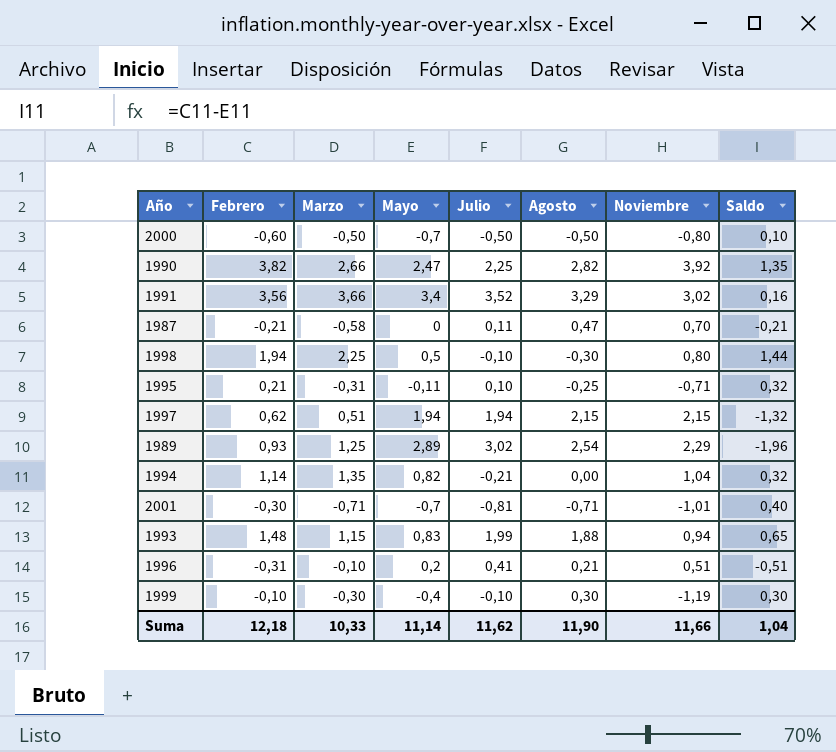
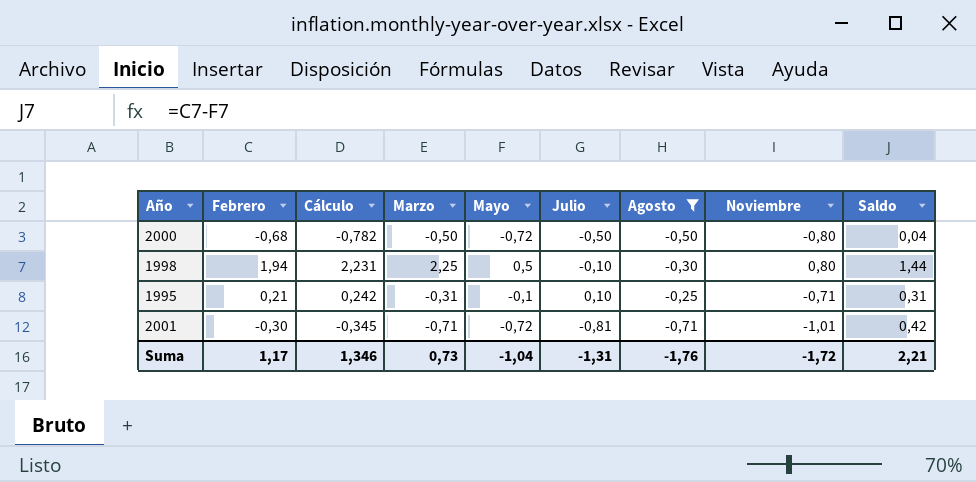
filter: none -> Agosto <= -0,25
column Cálculo | formula: none -> [Febrero] * 1,15
2000 | Febrero: -0,60 -> -0,68
2000 | Mayo: -0,7 -> -0,72
2000 | Saldo: 0,10 -> 0,04
1995 | Mayo: -0,11 -> -0,1
1995 | Saldo: 0,32 -> 0,31
2001 | Mayo: -0,7 -> -0,72
2001 | Saldo: 0,40 -> 0,42
Suma | Febrero: 12,18 -> 1,17
Suma | Marzo: 10,33 -> 0,73
Suma | Mayo: 11,14 -> -1,04
Suma | Julio: 11,62 -> -1,31
Suma | Agosto: 11,90 -> -1,76
Suma | Noviembre: 11,66 -> -1,72
Suma | Saldo: 1,04 -> 2,21

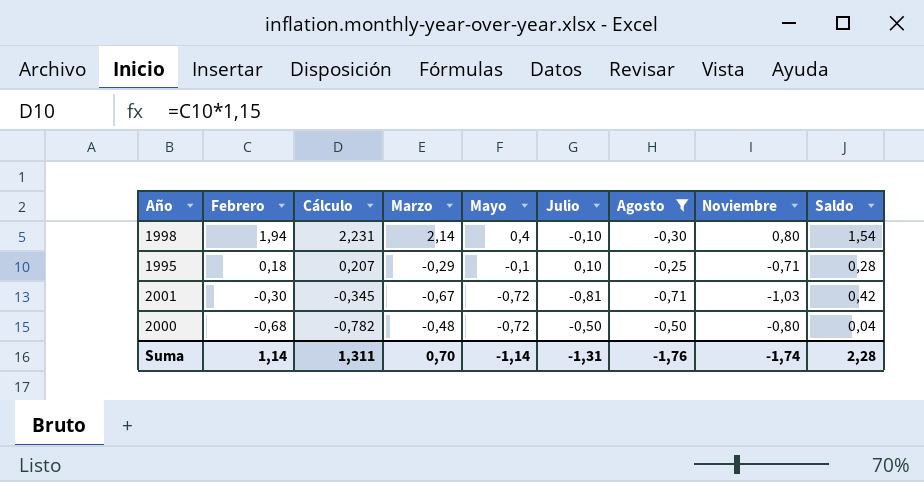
row order: none -> Febrero descending
1998 | Marzo: 2,25 -> 2,14
1998 | Mayo: 0,5 -> 0,4
1998 | Saldo: 1,44 -> 1,54
1995 | Febrero: 0,21 -> 0,18
1995 | Cálculo: 0,242 -> 0,207
1995 | Marzo: -0,31 -> -0,29
1995 | Saldo: 0,31 -> 0,28
2001 | Marzo: -0,71 -> -0,67
2001 | Noviembre: -1,01 -> -1,03
2000 | Marzo: -0,50 -> -0,48
Suma | Febrero: 1,17 -> 1,14
Suma | Cálculo: 1,346 -> 1,311
Suma | Marzo: 0,73 -> 0,70
Suma | Mayo: -1,04 -> -1,14
Suma | Noviembre: -1,72 -> -1,74
Suma | Saldo: 2,21 -> 2,28

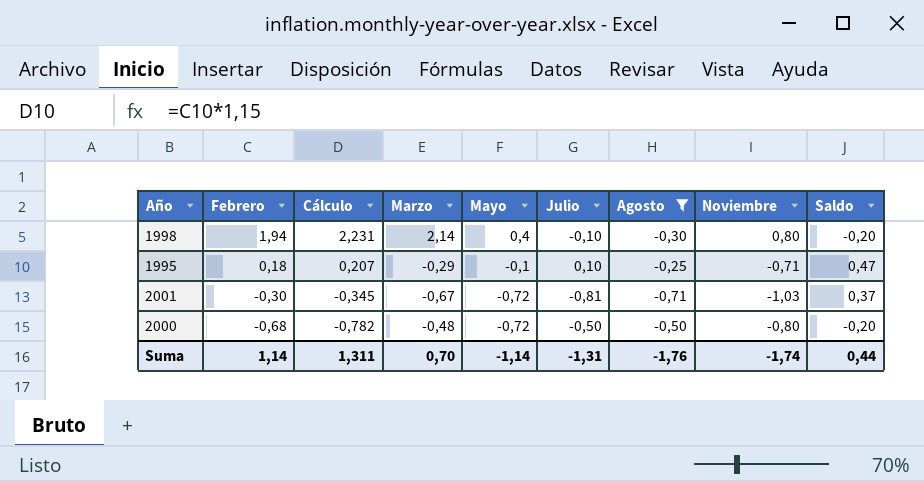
column Saldo | formula: [Febrero] - [Mayo] -> [Febrero] - [Marzo]
Suma | Saldo: 2,28 -> 0,44

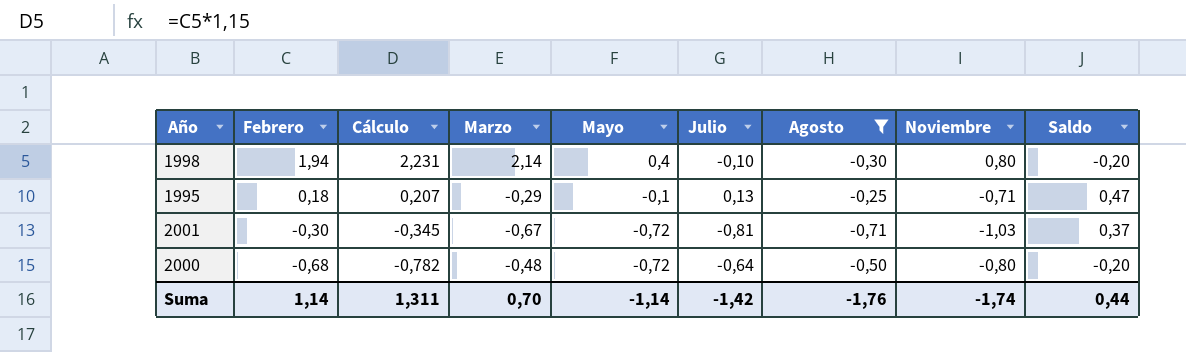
1995 | Julio: 0,10 -> 0,13
2000 | Julio: -0,50 -> -0,64
Suma | Julio: -1,31 -> -1,42

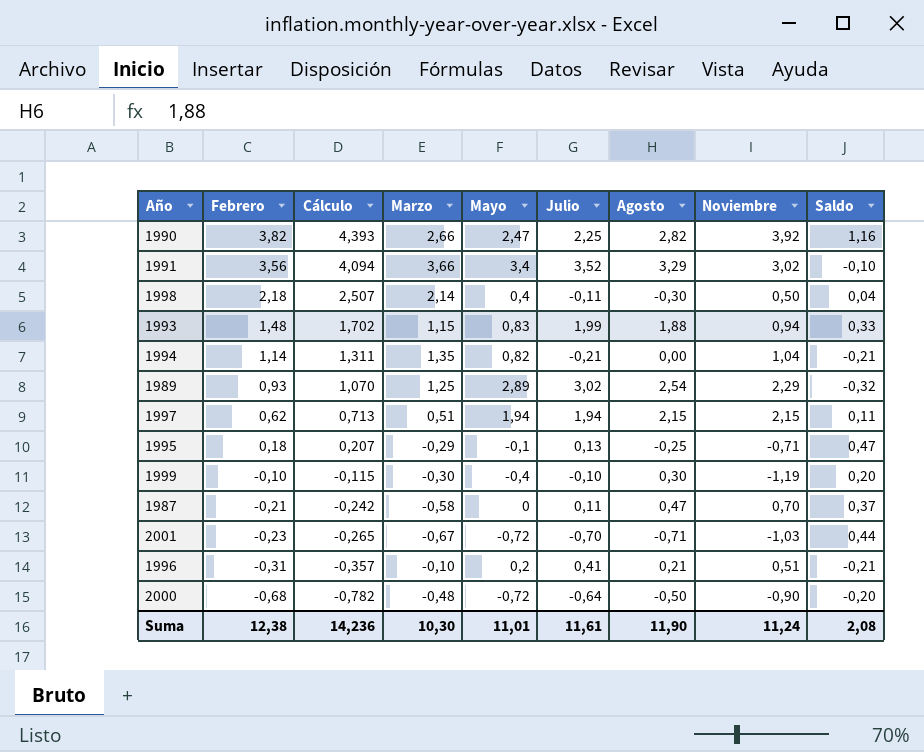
filter: Agosto <= -0,25 -> none
1998 | Febrero: 1,94 -> 2,18
1998 | Cálculo: 2,231 -> 2,507
1998 | Julio: -0,10 -> -0,11
1998 | Noviembre: 0,80 -> 0,50
1998 | Saldo: -0,20 -> 0,04
2001 | Febrero: -0,30 -> -0,23
2001 | Cálculo: -0,345 -> -0,265
2001 | Julio: -0,81 -> -0,70
2001 | Saldo: 0,37 -> 0,44
2000 | Noviembre: -0,80 -> -0,90
Suma | Febrero: 1,14 -> 12,38
Suma | Cálculo: 1,311 -> 14,236
Suma | Marzo: 0,70 -> 10,30
Suma | Mayo: -1,14 -> 11,01
Suma | Julio: -1,42 -> 11,61
Suma | Agosto: -1,76 -> 11,90
Suma | Noviembre: -1,74 -> 11,24
Suma | Saldo: 0,44 -> 2,08

